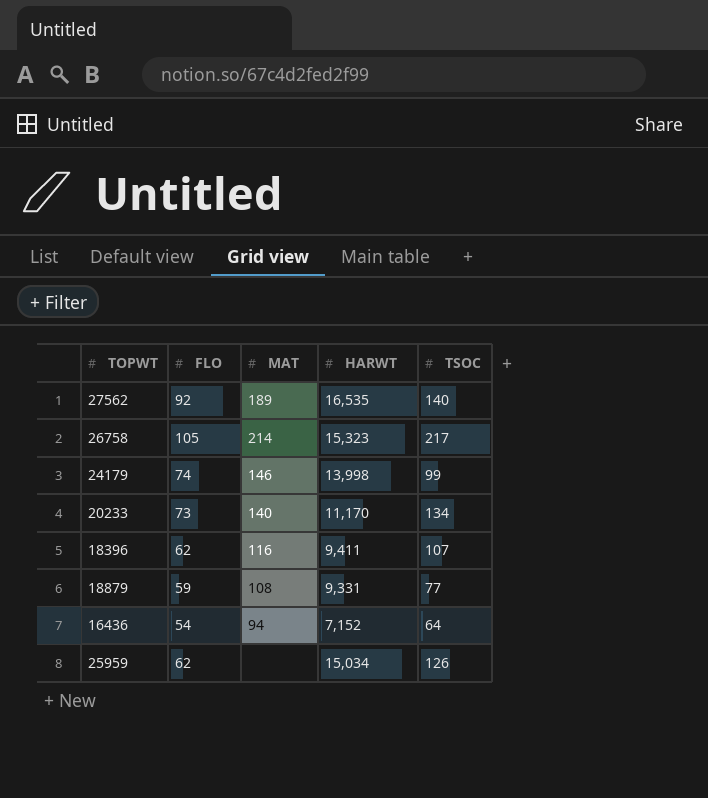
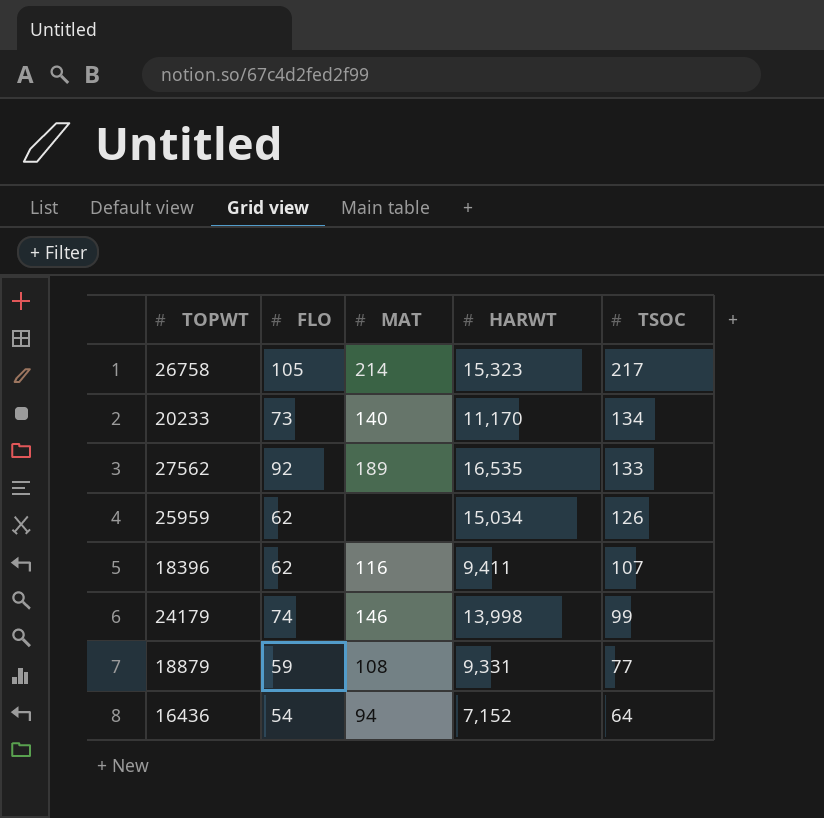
row order: none -> TSOC descending
27562 | TSOC: 140 -> 133

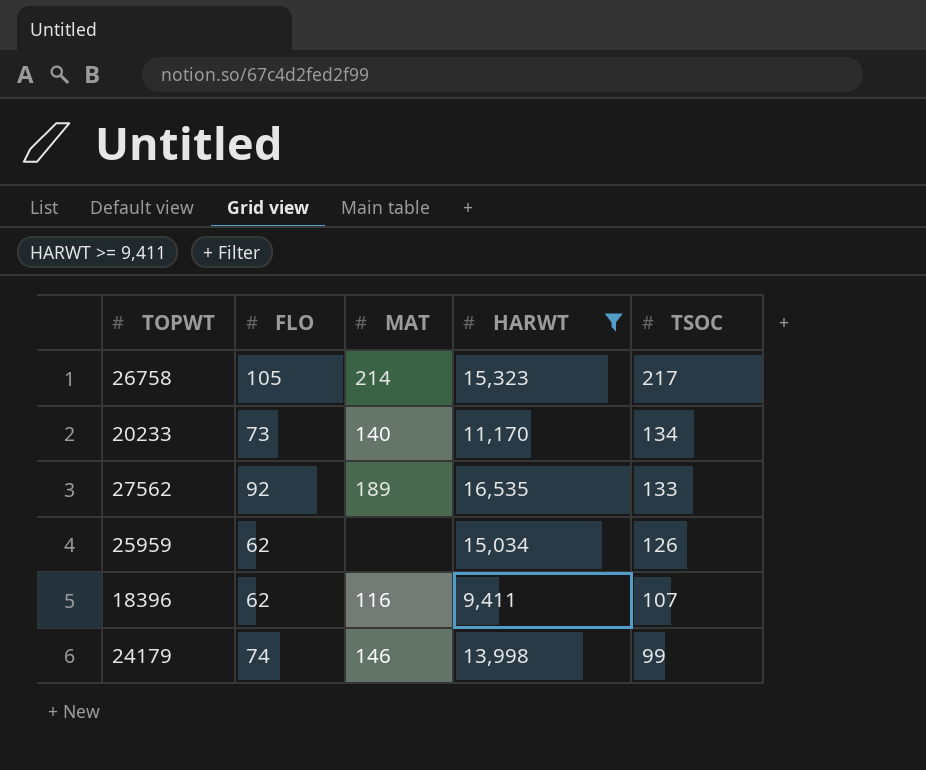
filter: none -> HARWT >= 9,411

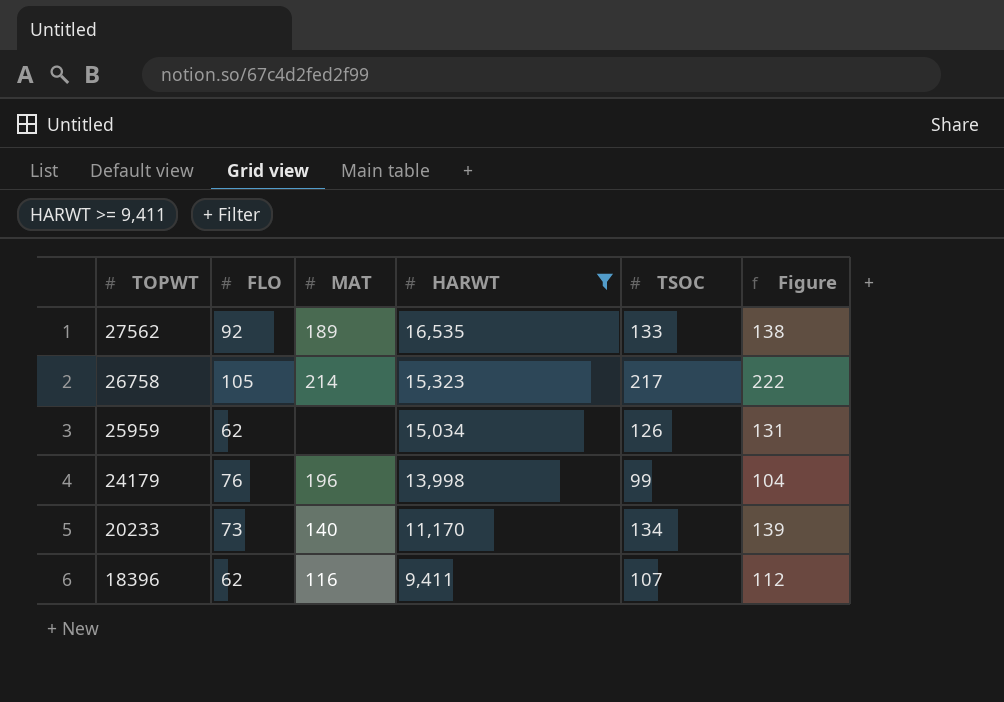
row order: TSOC descending -> TOPWT descending
column Figure | formula: none -> [TSOC] + 5
24179 | FLO: 74 -> 76
24179 | MAT: 146 -> 196

